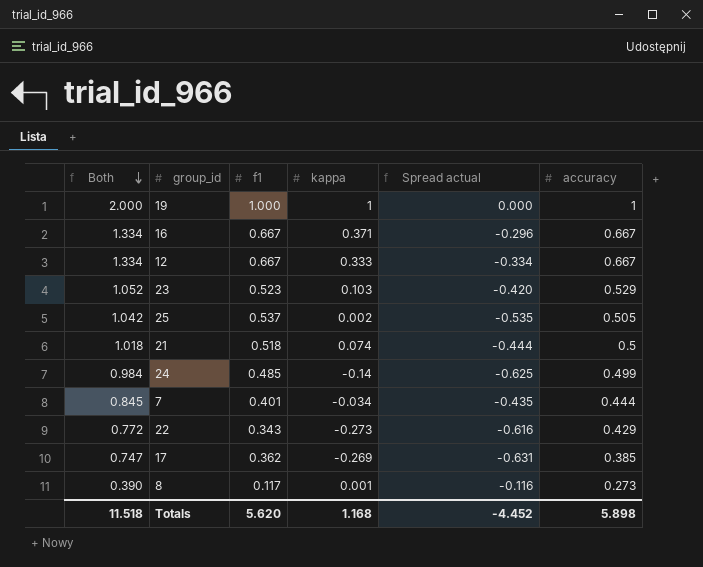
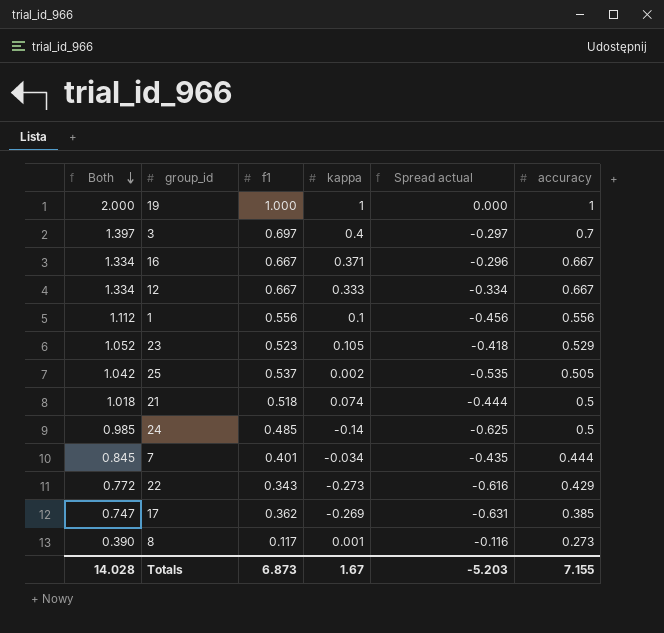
row 3: none -> 1.397 | 0.697 | 0.4 | -0.297 | 0.7
row 1: none -> 1.112 | 0.556 | 0.1 | -0.456 | 0.556
23 | kappa: 0.103 -> 0.105
23 | Spread actual: -0.420 -> -0.418
24 | Both: 0.984 -> 0.985
24 | accuracy: 0.499 -> 0.5
Totals | Both: 11.518 -> 14.028
Totals | f1: 5.620 -> 6.873
Totals | kappa: 1.168 -> 1.67
Totals | Spread actual: -4.452 -> -5.203
Totals | accuracy: 5.898 -> 7.155

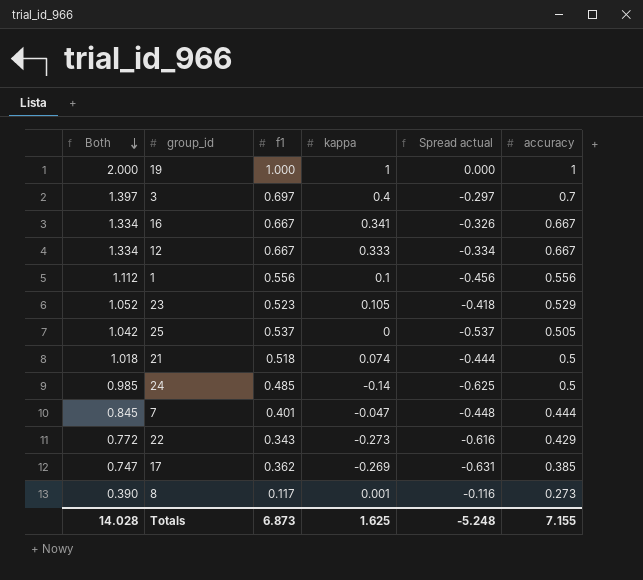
16 | kappa: 0.371 -> 0.341
16 | Spread actual: -0.296 -> -0.326
25 | kappa: 0.002 -> 0
25 | Spread actual: -0.535 -> -0.537
7 | kappa: -0.034 -> -0.047
7 | Spread actual: -0.435 -> -0.448
Totals | kappa: 1.67 -> 1.625
Totals | Spread actual: -5.203 -> -5.248

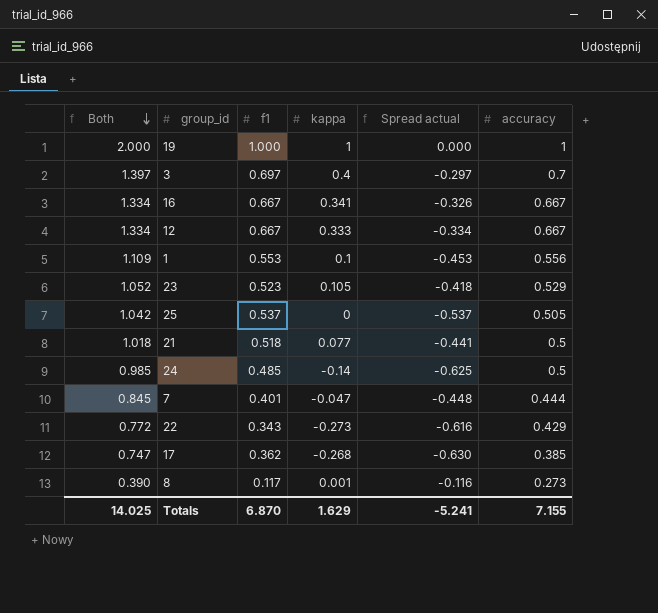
1 | Both: 1.112 -> 1.109
1 | f1: 0.556 -> 0.553
1 | Spread actual: -0.456 -> -0.453
21 | kappa: 0.074 -> 0.077
21 | Spread actual: -0.444 -> -0.441
17 | kappa: -0.269 -> -0.268
17 | Spread actual: -0.631 -> -0.630
Totals | Both: 14.028 -> 14.025
Totals | f1: 6.873 -> 6.870
Totals | kappa: 1.625 -> 1.629
Totals | Spread actual: -5.248 -> -5.241

